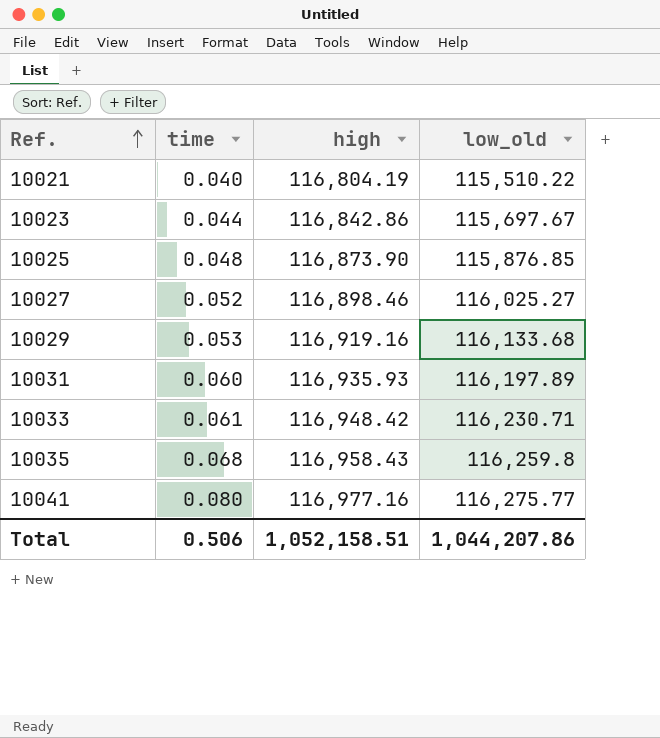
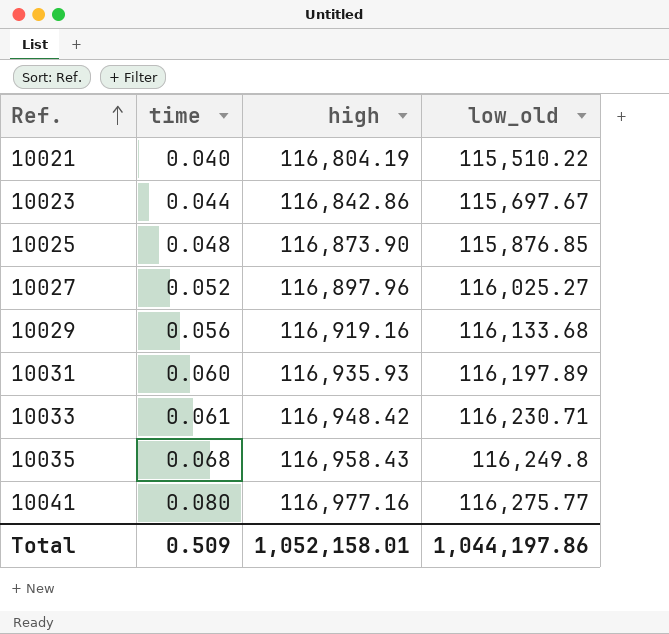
10027 | high: 116,898.46 -> 116,897.96
10029 | time: 0.053 -> 0.056
10035 | low_old: 116,259.8 -> 116,249.8
Total | time: 0.506 -> 0.509
Total | high: 1,052,158.51 -> 1,052,158.01
Total | low_old: 1,044,207.86 -> 1,044,197.86

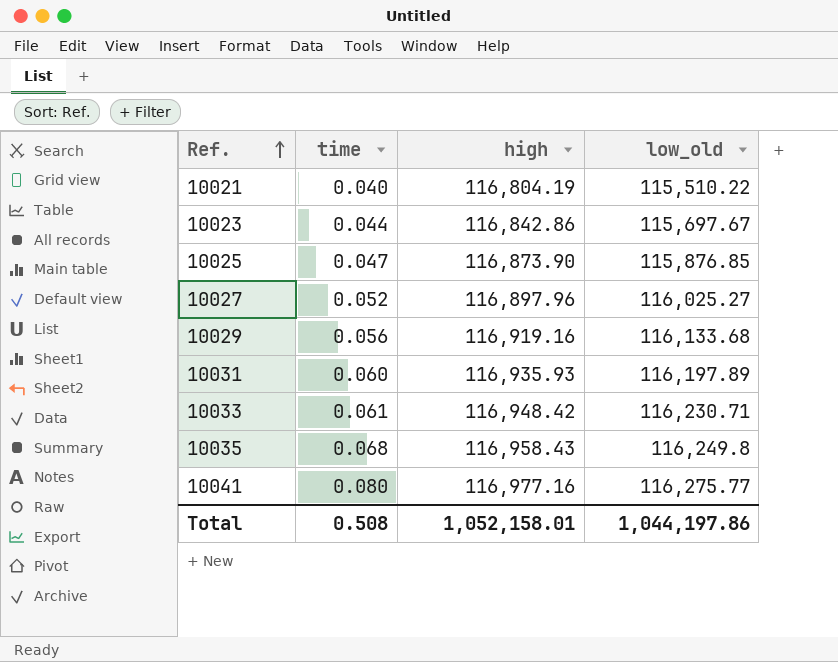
10025 | time: 0.048 -> 0.047
Total | time: 0.509 -> 0.508

